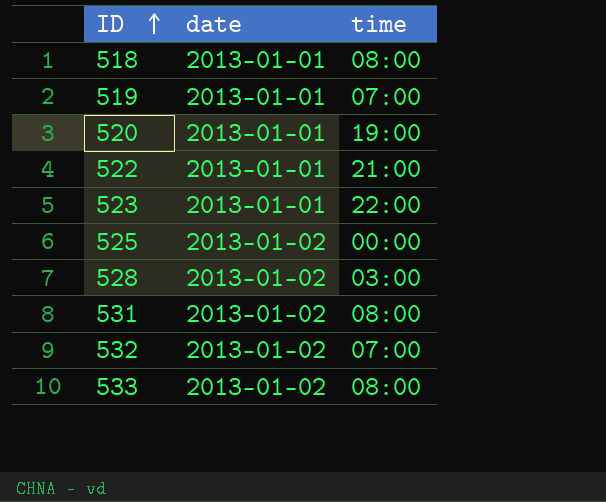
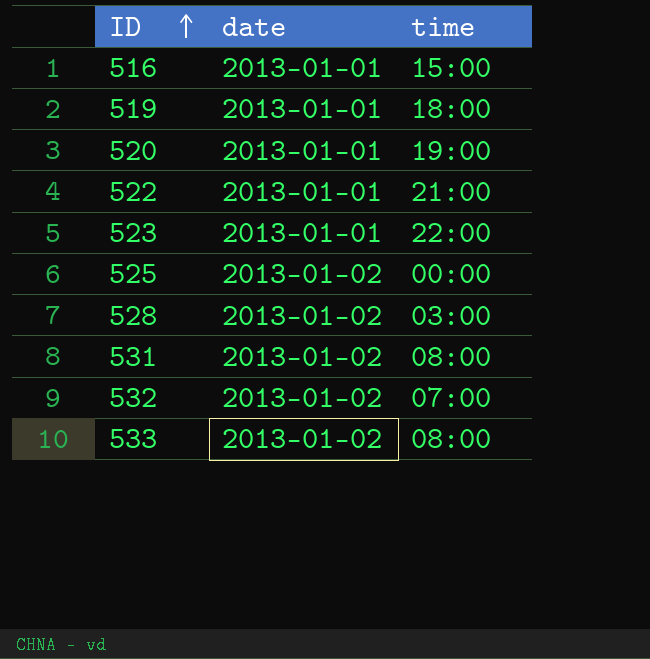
row 518: 2013-01-01 | 08:00 -> none
row 516: none -> 2013-01-01 | 15:00
519 | time: 07:00 -> 18:00

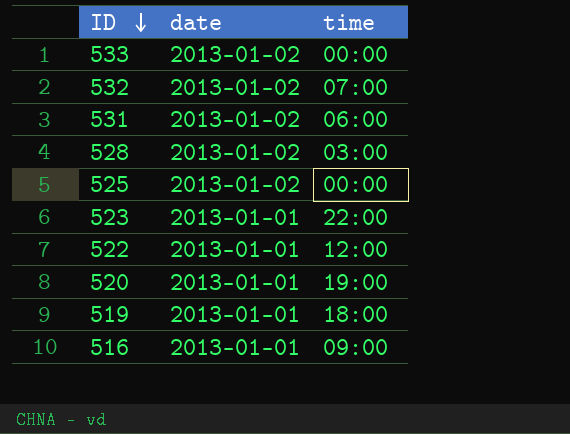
row order: ID ascending -> ID descending
533 | time: 08:00 -> 00:00
531 | time: 08:00 -> 06:00
522 | time: 21:00 -> 12:00
516 | time: 15:00 -> 09:00

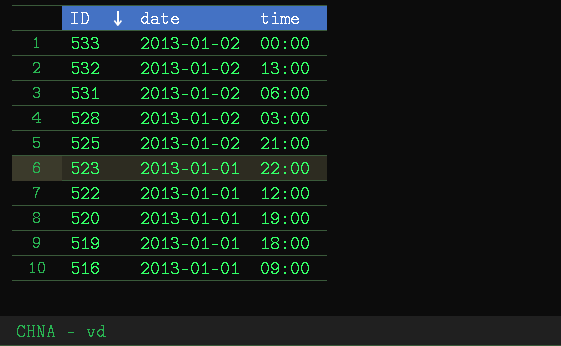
532 | time: 07:00 -> 13:00
525 | time: 00:00 -> 21:00

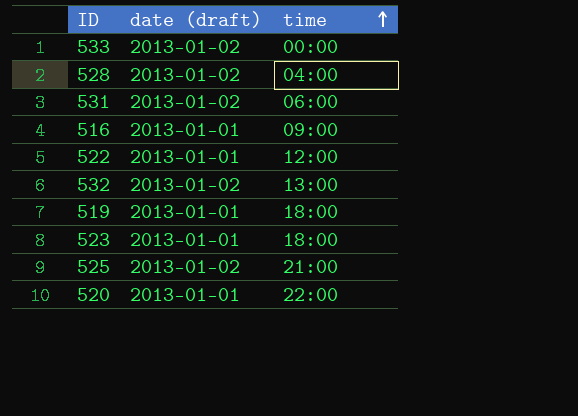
row order: ID descending -> time ascending
column name: date -> date (draft)
528 | time: 03:00 -> 04:00
523 | time: 22:00 -> 18:00
520 | time: 19:00 -> 22:00

